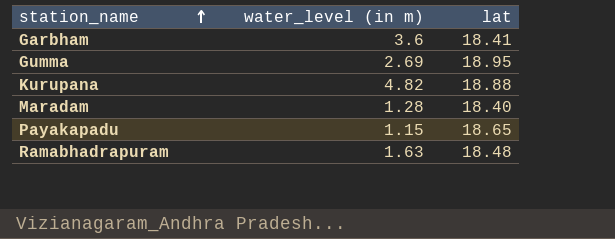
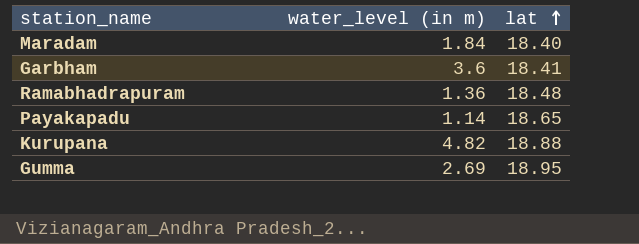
row order: station_name ascending -> lat ascending
Maradam | water_level (in m): 1.28 -> 1.84
Ramabhadrapuram | water_level (in m): 1.63 -> 1.36
Payakapadu | water_level (in m): 1.15 -> 1.14

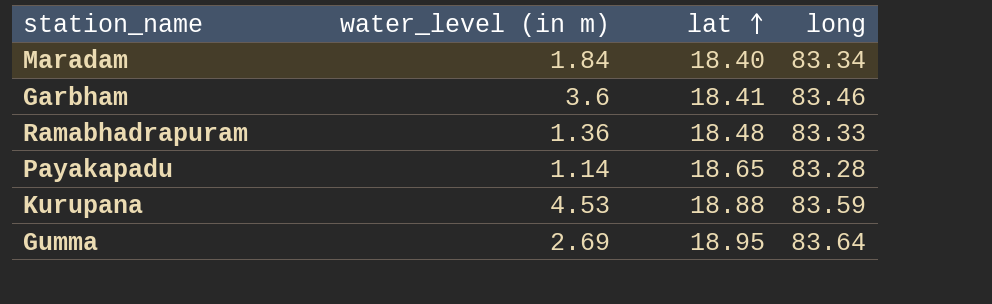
column long | position: none -> 4
Kurupana | water_level (in m): 4.82 -> 4.53

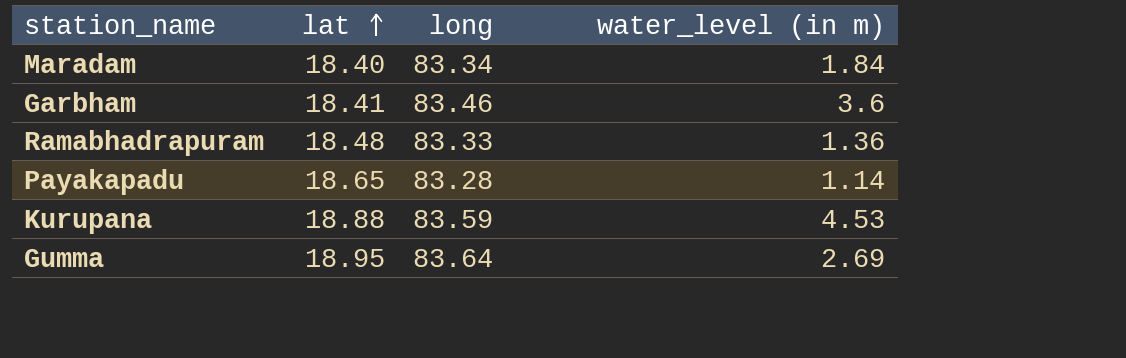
column water_level (in m) | position: 2 -> 4

